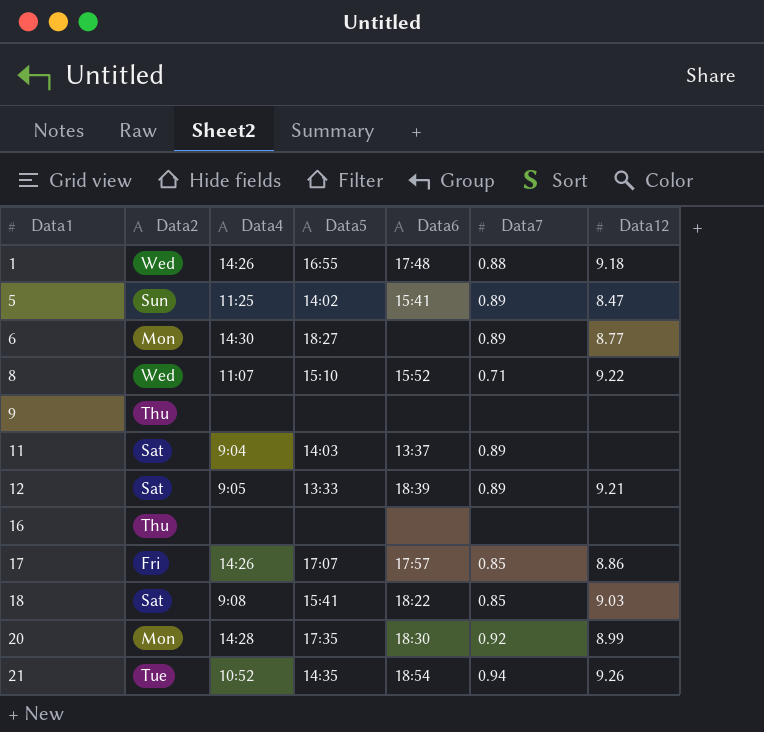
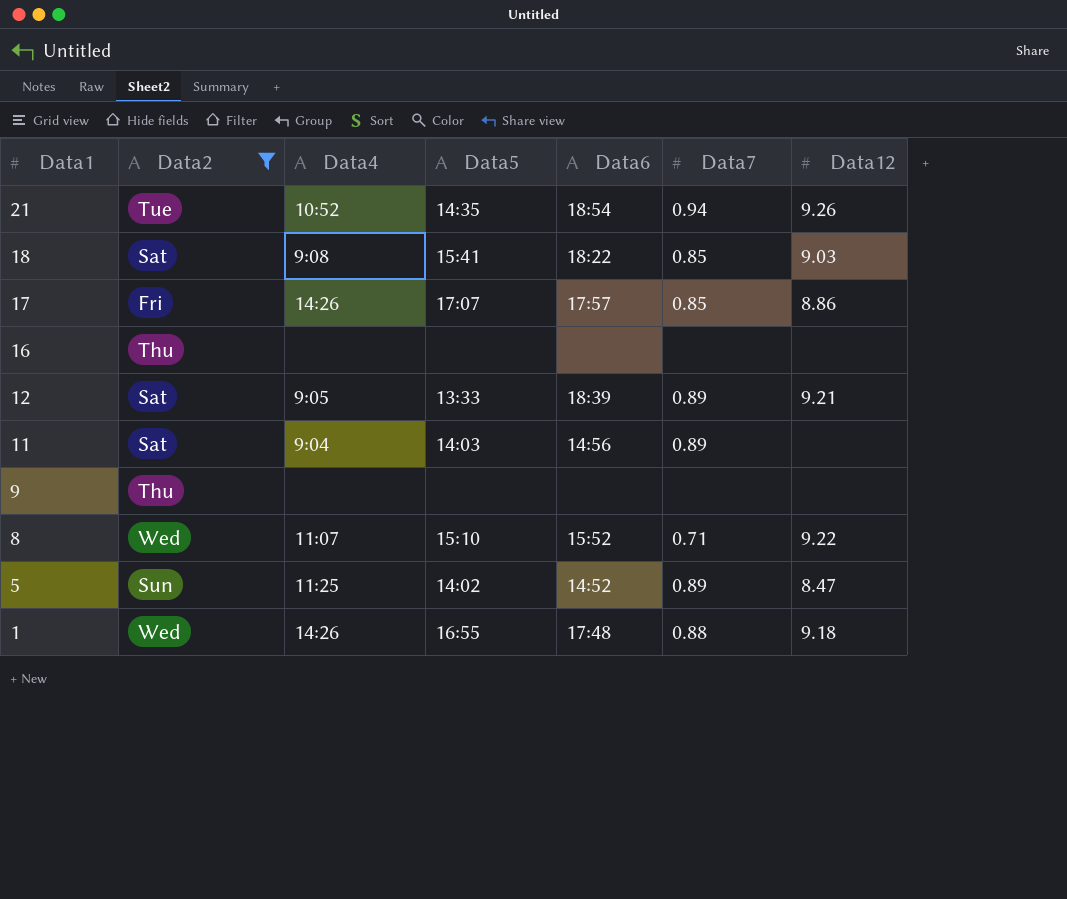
filter: none -> Data2 != Mon
row order: Data1 ascending -> Data1 descending
11 | Data6: 13:37 -> 14:56
5 | Data6: 15:41 -> 14:52

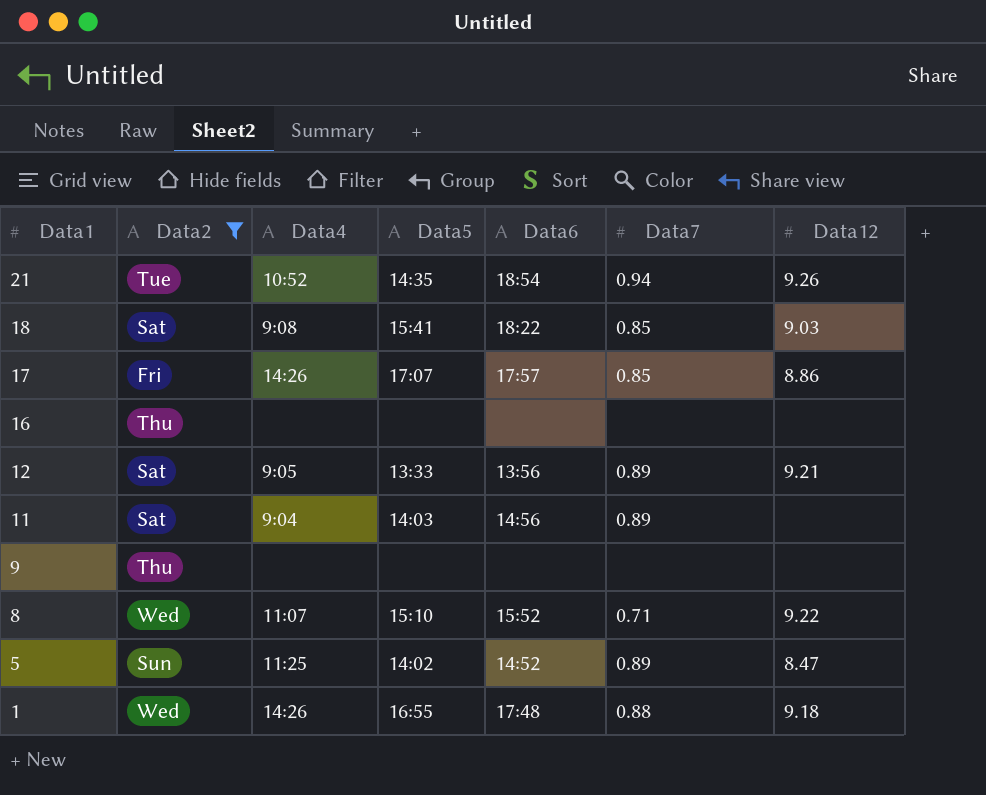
12 | Data6: 18:39 -> 13:56

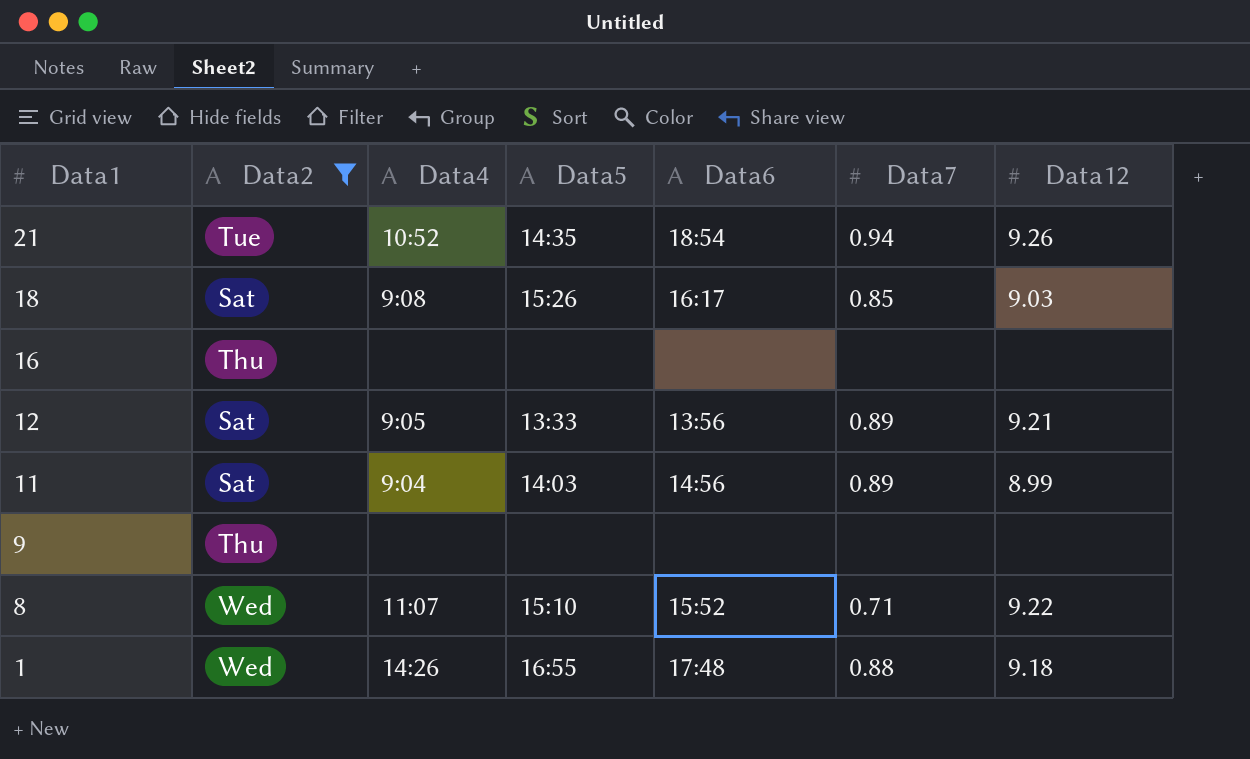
row 17: Fri | 14:26 | 17:07 | 17:57 | 0.85 | 8.86 -> none
row 5: Sun | 11:25 | 14:02 | 14:52 | 0.89 | 8.47 -> none
18 | Data5: 15:41 -> 15:26
18 | Data6: 18:22 -> 16:17
11 | Data12: none -> 8.99

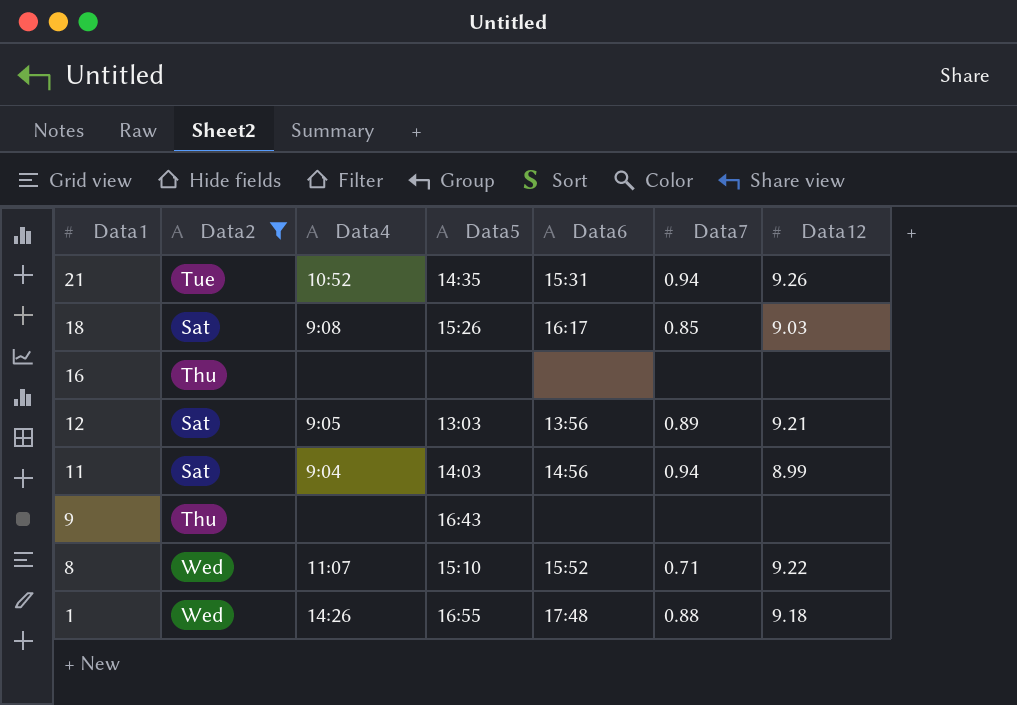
21 | Data6: 18:54 -> 15:31
12 | Data5: 13:33 -> 13:03
11 | Data7: 0.89 -> 0.94
9 | Data5: none -> 16:43

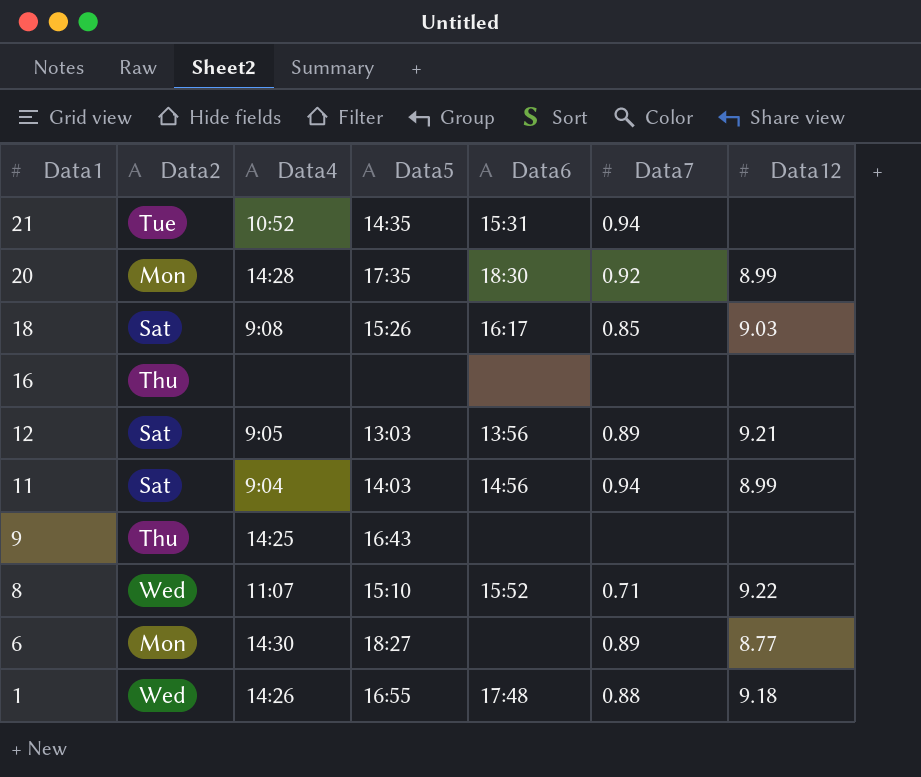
filter: Data2 != Mon -> none
21 | Data12: 9.26 -> none
9 | Data4: none -> 14:25

